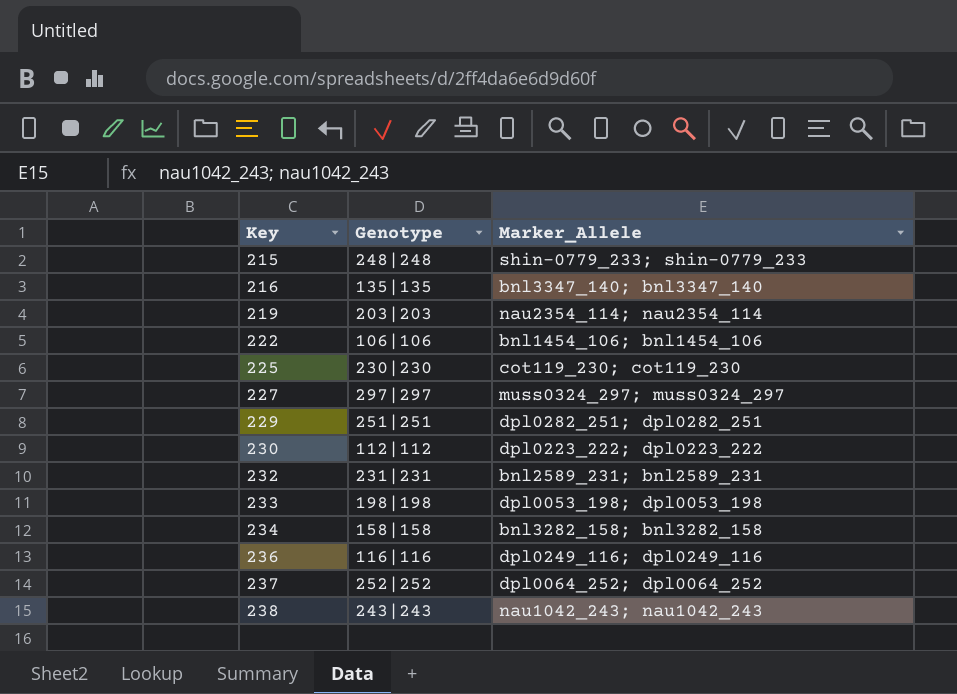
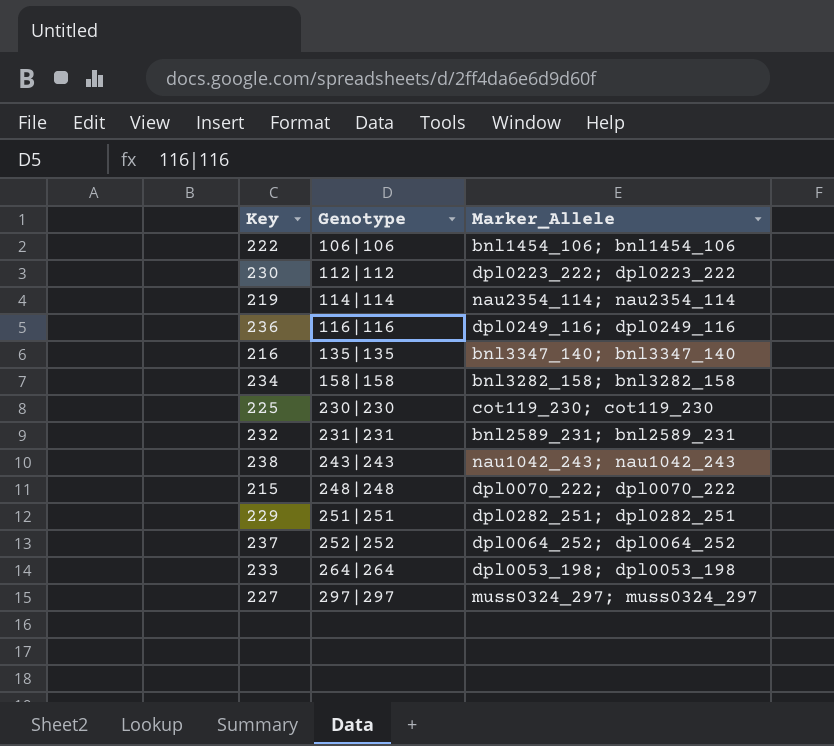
row order: Key ascending -> Genotype ascending
219 | Genotype: 203|203 -> 114|114
215 | Marker_Allele: shin-0779_233; shin-0779_233 -> dpl0070_222; dpl0070_222
233 | Genotype: 198|198 -> 264|264

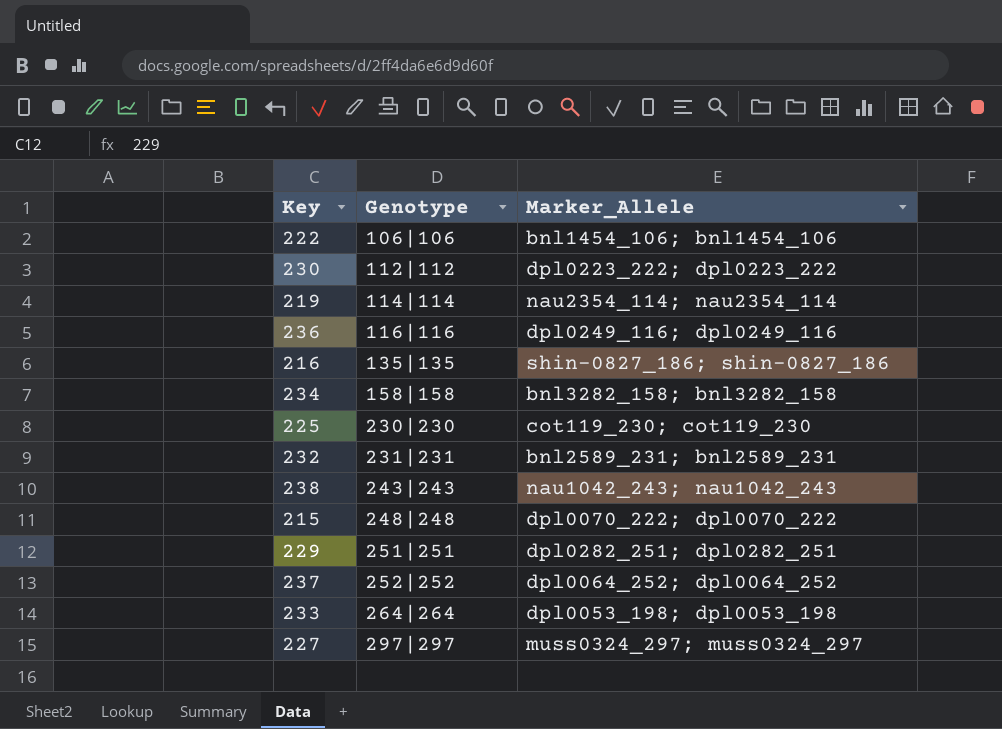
216 | Marker_Allele: bnl3347_140; bnl3347_140 -> shin-0827_186; shin-0827_186

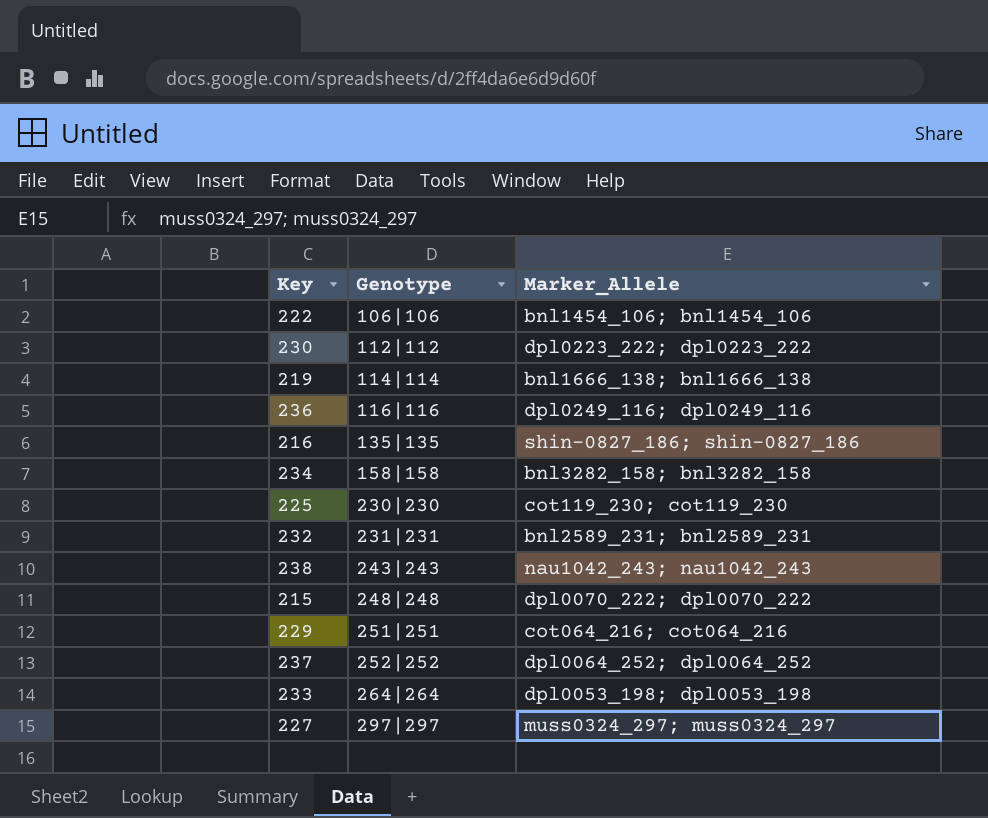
219 | Marker_Allele: nau2354_114; nau2354_114 -> bnl1666_138; bnl1666_138
229 | Marker_Allele: dpl0282_251; dpl0282_251 -> cot064_216; cot064_216

